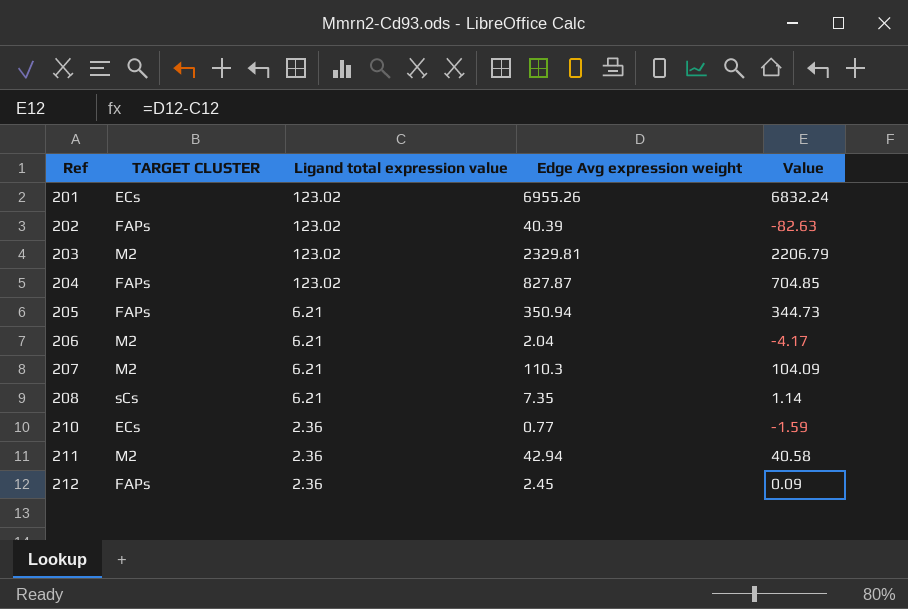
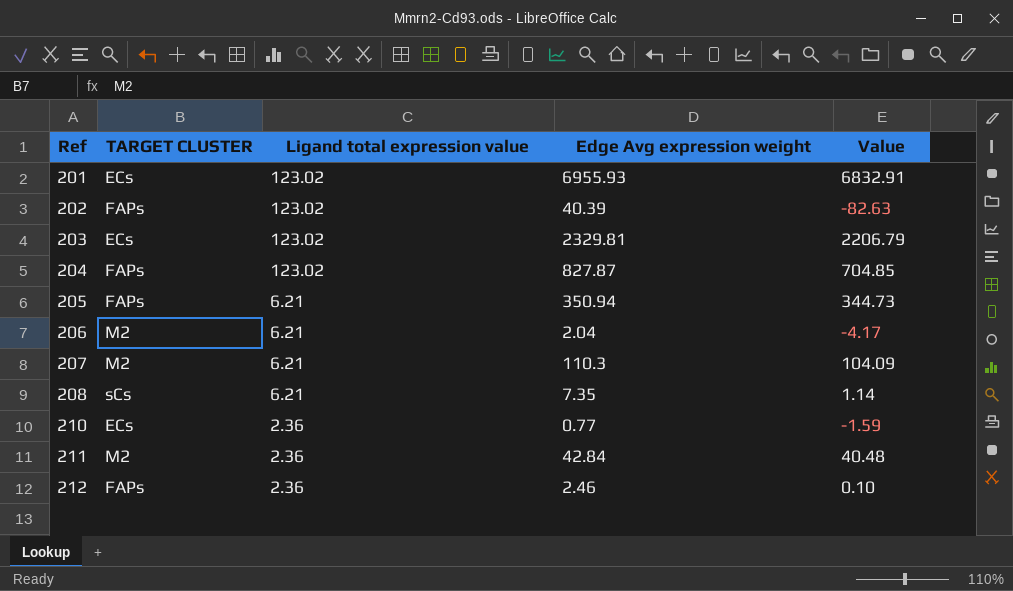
201 | Edge Avg expression weight: 6955.26 -> 6955.93
201 | Value: 6832.24 -> 6832.91
203 | TARGET CLUSTER: M2 -> ECs
211 | Edge Avg expression weight: 42.94 -> 42.84
211 | Value: 40.58 -> 40.48
212 | Edge Avg expression weight: 2.45 -> 2.46
212 | Value: 0.09 -> 0.10

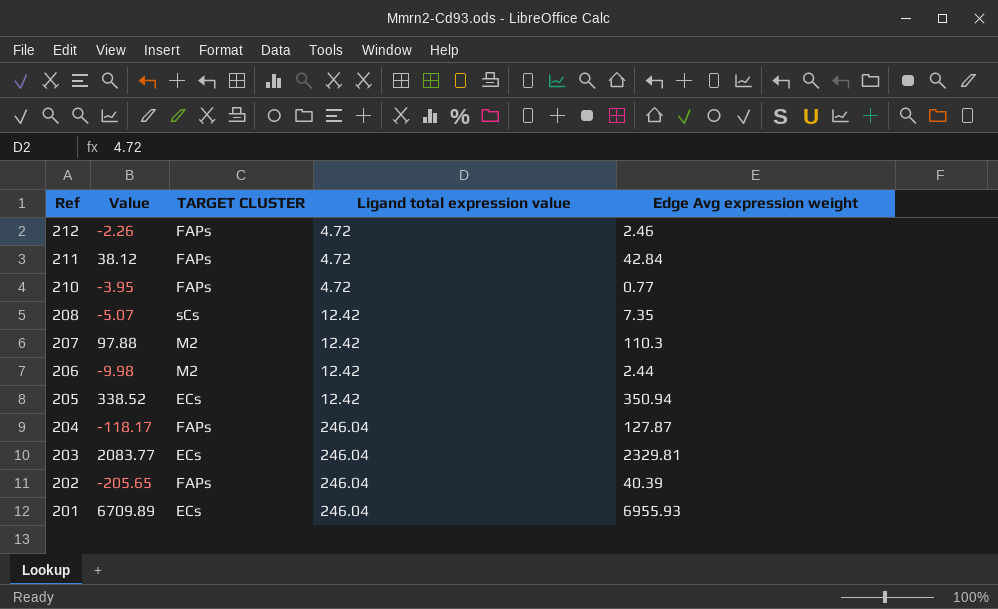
row order: Ref ascending -> Ref descending
column Value | position: 5 -> 2
212 | Value: 0.10 -> -2.26
212 | Ligand total expression value: 2.36 -> 4.72
211 | Value: 40.48 -> 38.12
211 | TARGET CLUSTER: M2 -> FAPs
211 | Ligand total expression value: 2.36 -> 4.72
210 | Value: -1.59 -> -3.95
210 | TARGET CLUSTER: ECs -> FAPs
210 | Ligand total expression value: 2.36 -> 4.72
208 | Value: 1.14 -> -5.07
208 | Ligand total expression value: 6.21 -> 12.42
207 | Value: 104.09 -> 97.88
207 | Ligand total expression value: 6.21 -> 12.42
206 | Value: -4.17 -> -9.98
206 | Ligand total expression value: 6.21 -> 12.42
206 | Edge Avg expression weight: 2.04 -> 2.44
205 | Value: 344.73 -> 338.52
205 | TARGET CLUSTER: FAPs -> ECs
205 | Ligand total expression value: 6.21 -> 12.42
204 | Value: 704.85 -> -118.17
204 | Ligand total expression value: 123.02 -> 246.04
204 | Edge Avg expression weight: 827.87 -> 127.87
203 | Value: 2206.79 -> 2083.77
203 | Ligand total expression value: 123.02 -> 246.04
202 | Value: -82.63 -> -205.65
202 | Ligand total expression value: 123.02 -> 246.04
201 | Value: 6832.91 -> 6709.89
201 | Ligand total expression value: 123.02 -> 246.04

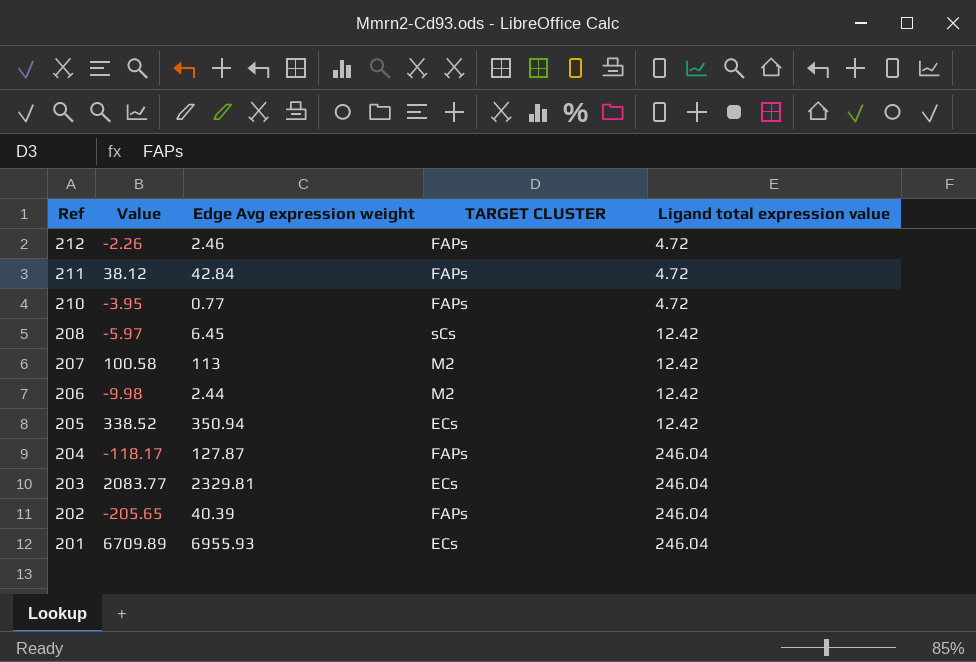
column Edge Avg expression weight | position: 5 -> 3
208 | Value: -5.07 -> -5.97
208 | Edge Avg expression weight: 7.35 -> 6.45
207 | Value: 97.88 -> 100.58
207 | Edge Avg expression weight: 110.3 -> 113

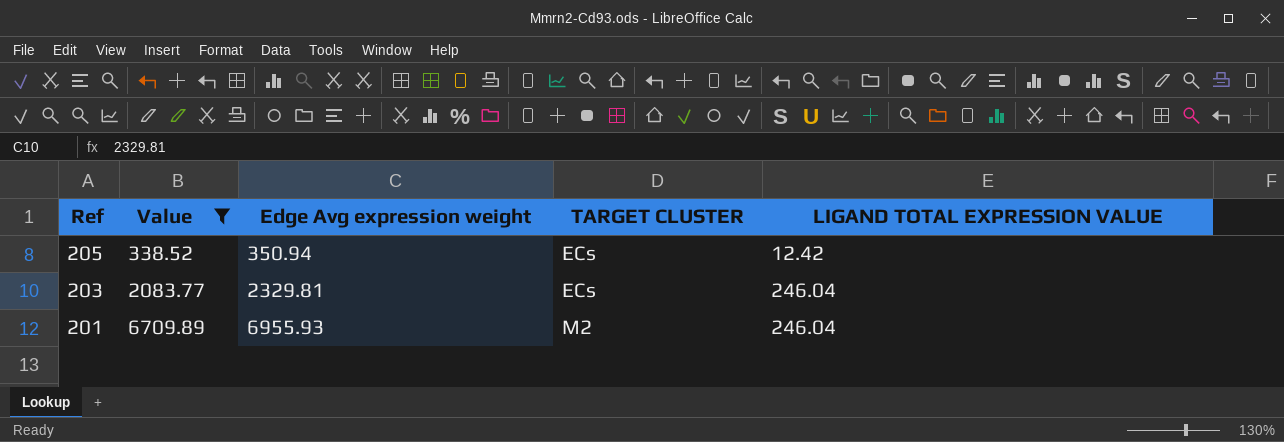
filter: none -> Value >= 338.52
column name: Ligand total expression value -> LIGAND TOTAL EXPRESSION VALUE
201 | TARGET CLUSTER: ECs -> M2

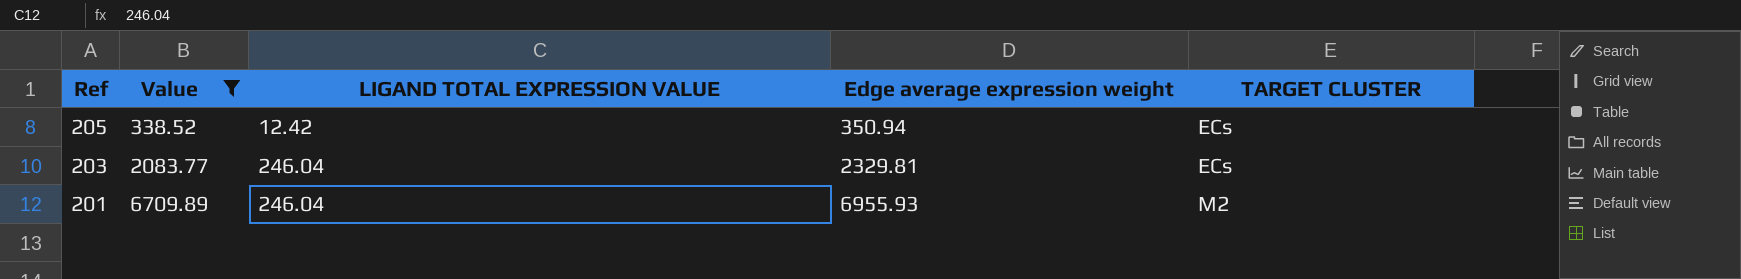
column LIGAND TOTAL EXPRESSION VALUE | position: 5 -> 3
column name: Edge Avg expression weight -> Edge average expression weight

